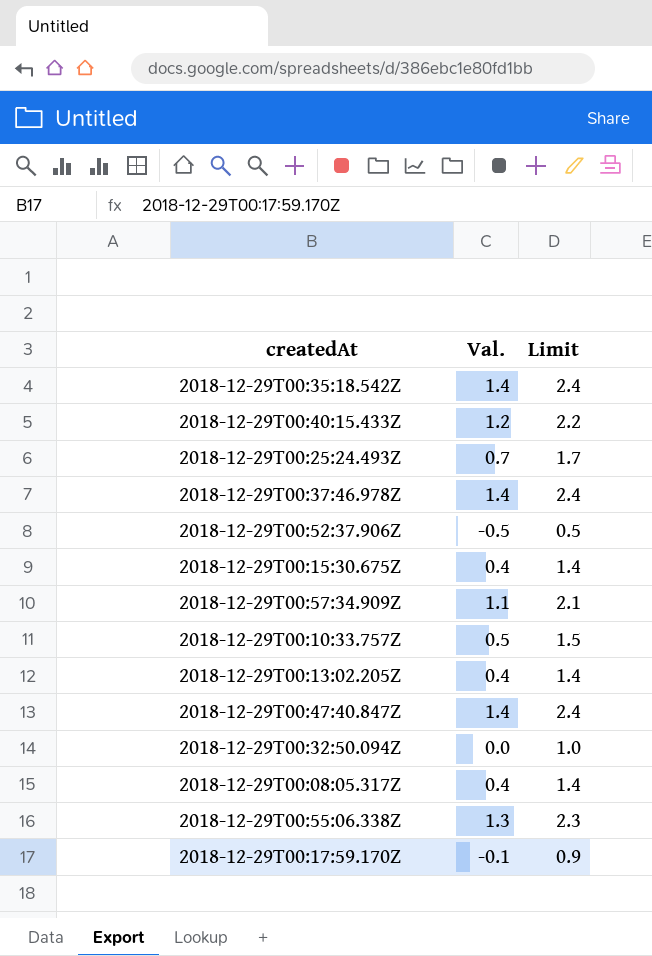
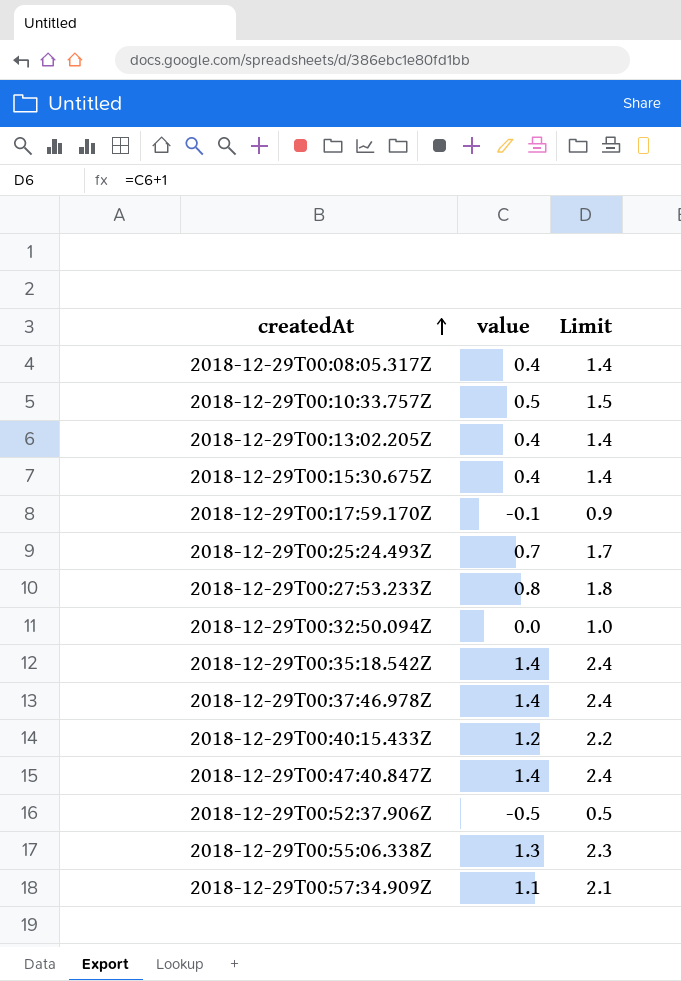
row order: none -> createdAt ascending
column name: Val. -> value
row 2018-12-29T00:27:53.233Z: none -> 0.8 | 1.8

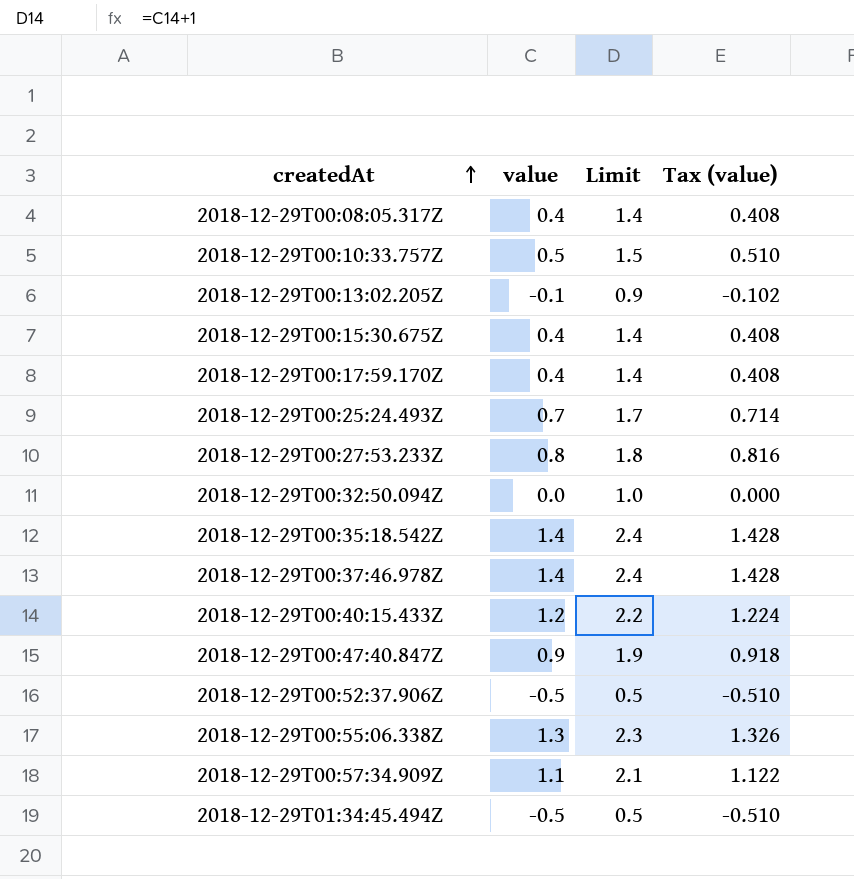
column Tax (value) | formula: none -> [value] * 1.02
2018-12-29T00:13:02.205Z | value: 0.4 -> -0.1
2018-12-29T00:13:02.205Z | Limit: 1.4 -> 0.9
2018-12-29T00:17:59.170Z | value: -0.1 -> 0.4
2018-12-29T00:17:59.170Z | Limit: 0.9 -> 1.4
2018-12-29T00:47:40.847Z | value: 1.4 -> 0.9
2018-12-29T00:47:40.847Z | Limit: 2.4 -> 1.9
row 2018-12-29T01:34:45.494Z: none -> -0.5 | 0.5 | -0.510

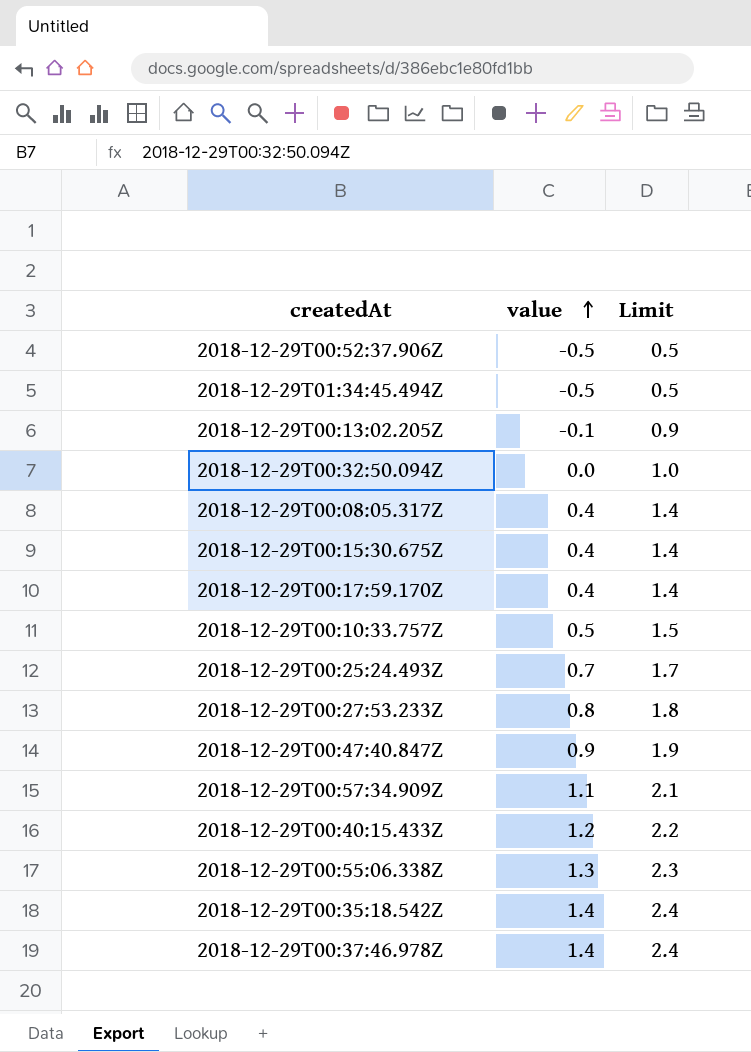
row order: createdAt ascending -> value ascending
column Tax (value) | formula: [value] * 1.02 -> none

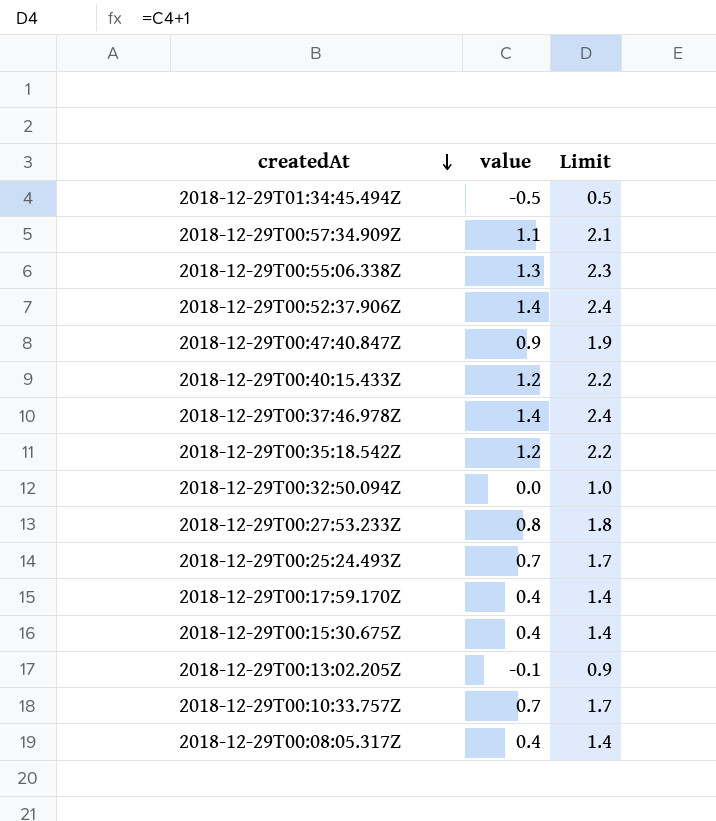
row order: value ascending -> createdAt descending
2018-12-29T00:52:37.906Z | value: -0.5 -> 1.4
2018-12-29T00:52:37.906Z | Limit: 0.5 -> 2.4
2018-12-29T00:35:18.542Z | value: 1.4 -> 1.2
2018-12-29T00:35:18.542Z | Limit: 2.4 -> 2.2
2018-12-29T00:10:33.757Z | value: 0.5 -> 0.7
2018-12-29T00:10:33.757Z | Limit: 1.5 -> 1.7

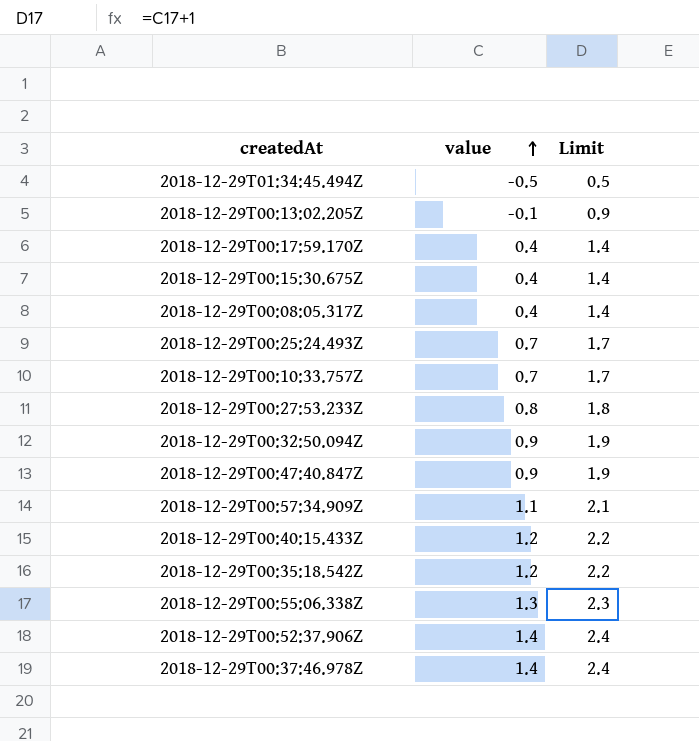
row order: createdAt descending -> value ascending
2018-12-29T00:32:50.094Z | value: 0.0 -> 0.9
2018-12-29T00:32:50.094Z | Limit: 1.0 -> 1.9

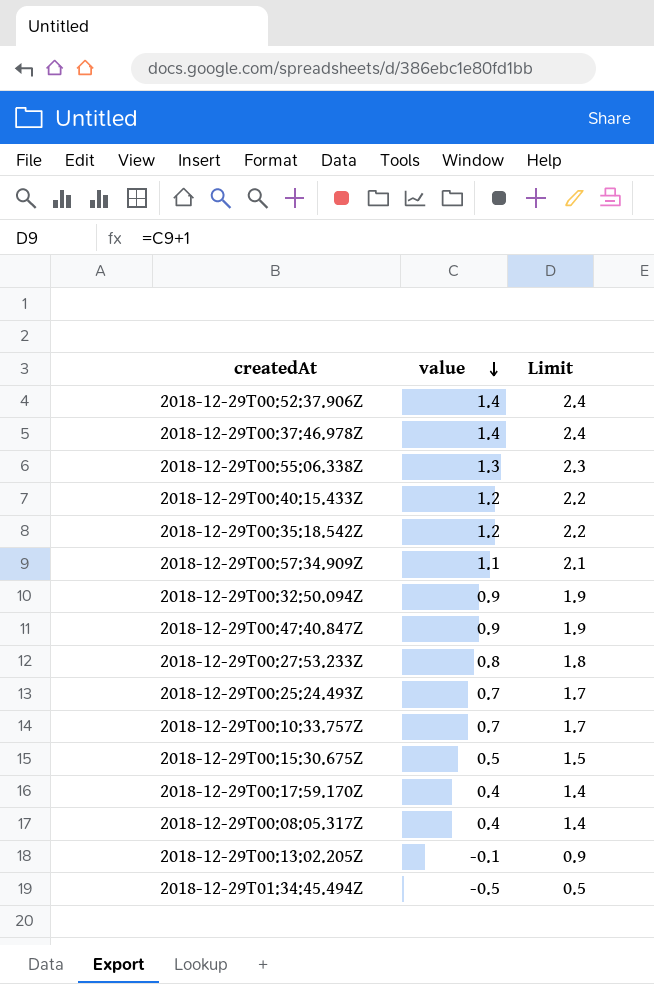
row order: value ascending -> value descending
2018-12-29T00:15:30.675Z | value: 0.4 -> 0.5
2018-12-29T00:15:30.675Z | Limit: 1.4 -> 1.5

